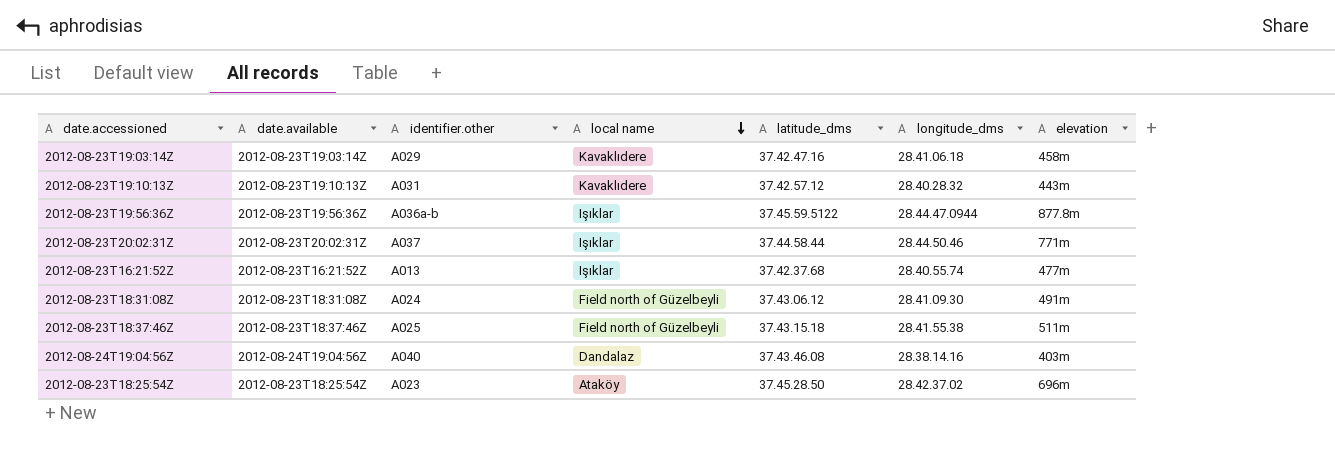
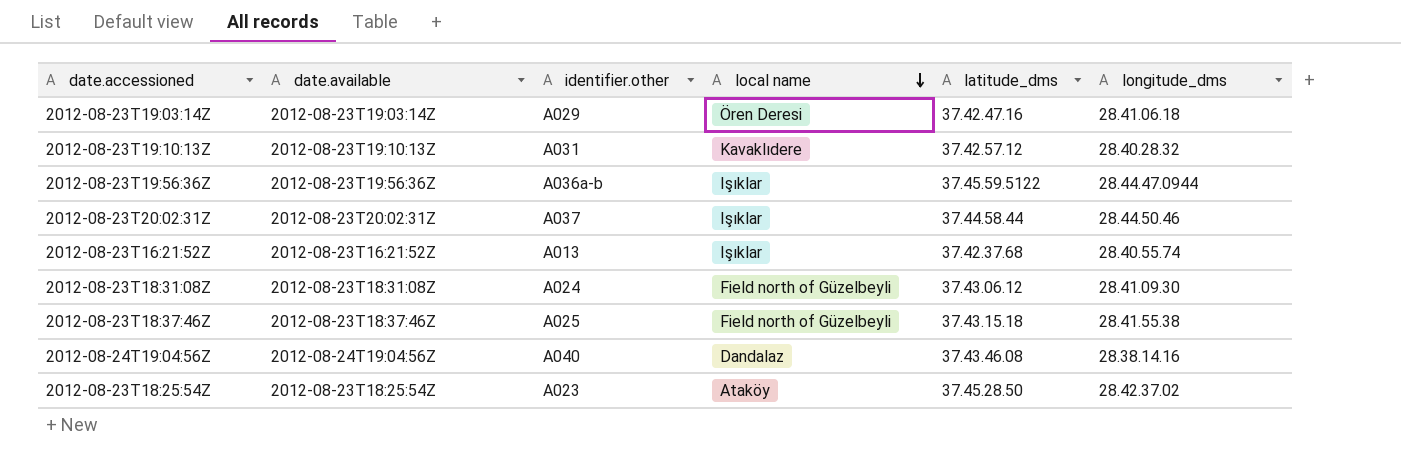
column elevation | position: 7 -> none
2012-08-23T19:03:14Z | local name: Kavaklıdere -> Ören Deresi

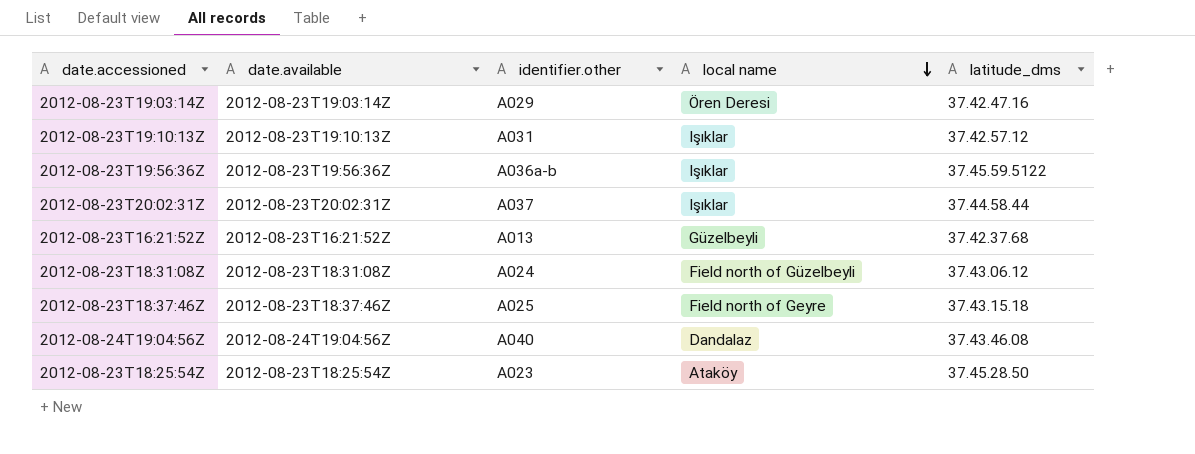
column longitude_dms | position: 6 -> none
2012-08-23T19:10:13Z | local name: Kavaklıdere -> Işıklar
2012-08-23T16:21:52Z | local name: Işıklar -> Güzelbeyli
2012-08-23T18:37:46Z | local name: Field north of Güzelbeyli -> Field north of Geyre

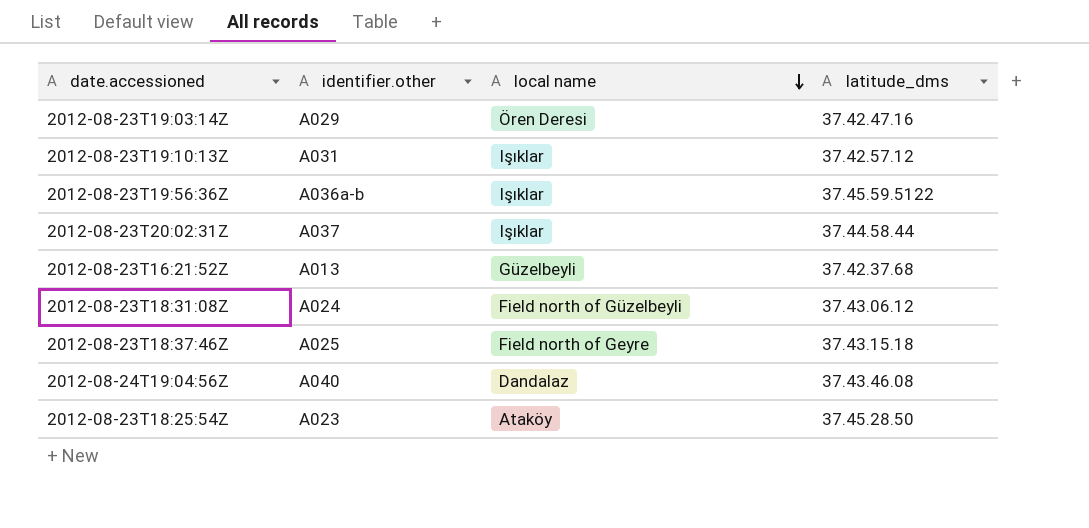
column date.available | position: 2 -> none

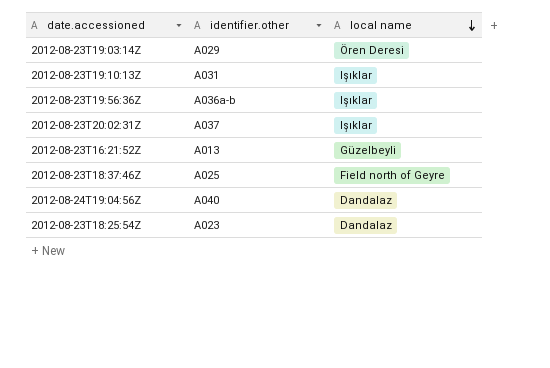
column latitude_dms | position: 4 -> none
row 2012-08-23T18:31:08Z: A024 | Field north of Güzelbeyli | 37.43.06.12 -> none
2012-08-23T18:25:54Z | local name: Ataköy -> Dandalaz

